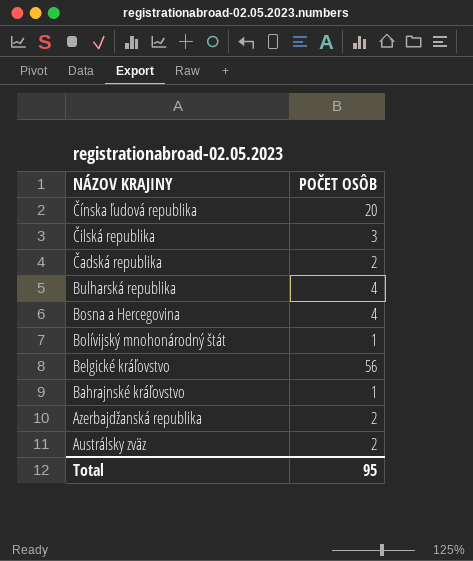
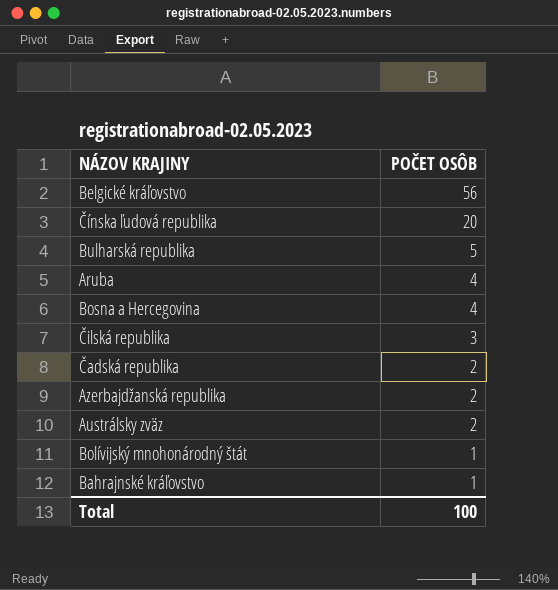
row order: NÁZOV KRAJINY descending -> POČET OSÔB descending
Bulharská republika | POČET OSÔB: 4 -> 5
row Aruba: none -> 4
Total | POČET OSÔB: 95 -> 100

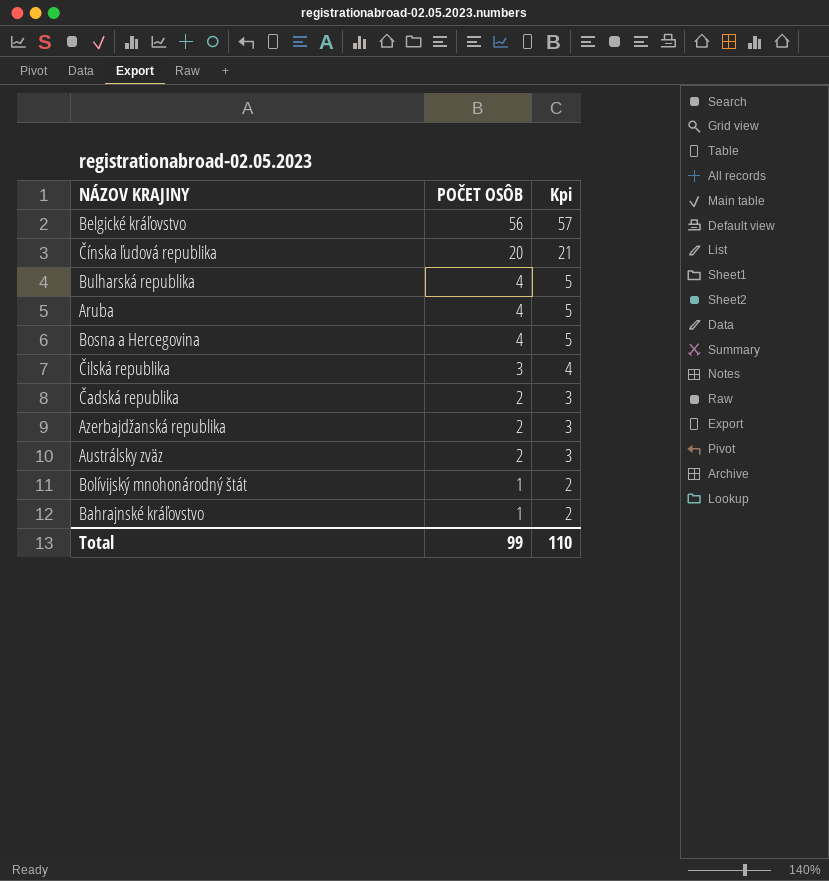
column Kpi | formula: none -> [POČET OSÔB] + 1
Bulharská republika | POČET OSÔB: 5 -> 4
Total | POČET OSÔB: 100 -> 99

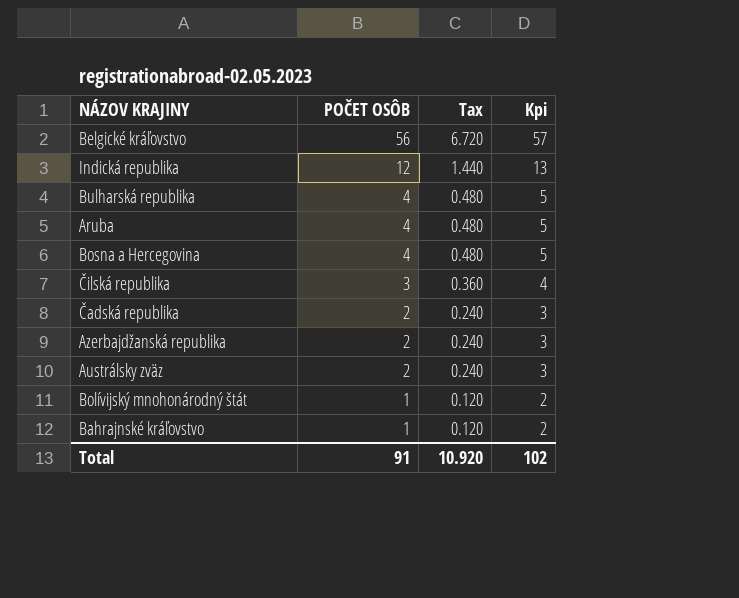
column Tax | formula: none -> [POČET OSÔB] * 0.12
row Čínska ľudová republika: 20 | 21 -> none
row Indická republika: none -> 12 | 1.440 | 13
Total | POČET OSÔB: 99 -> 91
Total | Kpi: 110 -> 102

